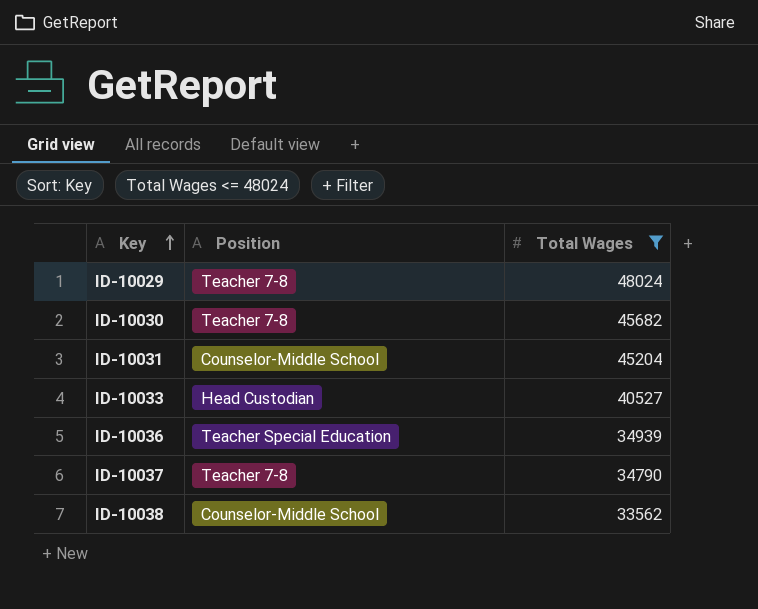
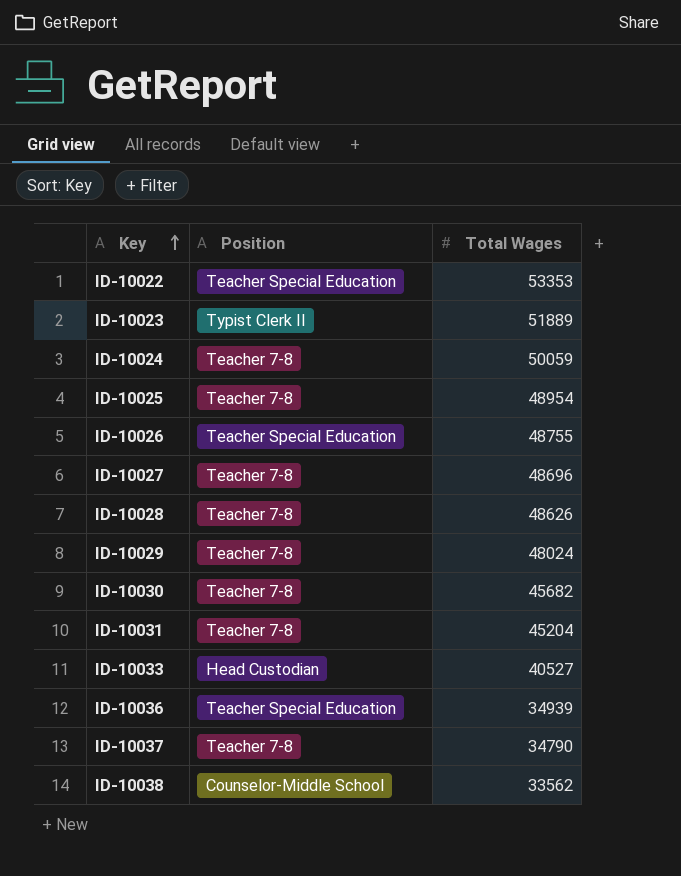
filter: Total Wages <= 48024 -> none
ID-10031 | Position: Counselor-Middle School -> Teacher 7-8

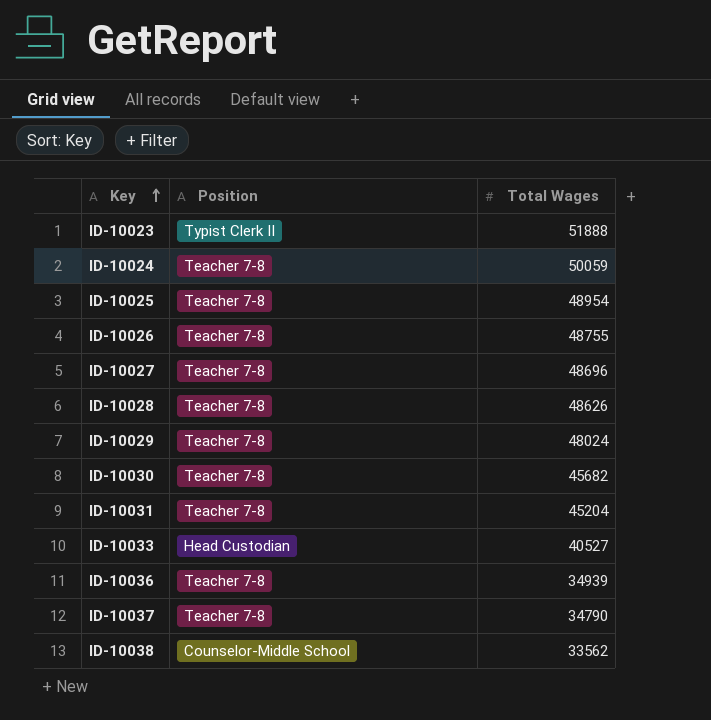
row ID-10022: Teacher Special Education | 53353 -> none
ID-10023 | Total Wages: 51889 -> 51888
ID-10026 | Position: Teacher Special Education -> Teacher 7-8
ID-10036 | Position: Teacher Special Education -> Teacher 7-8

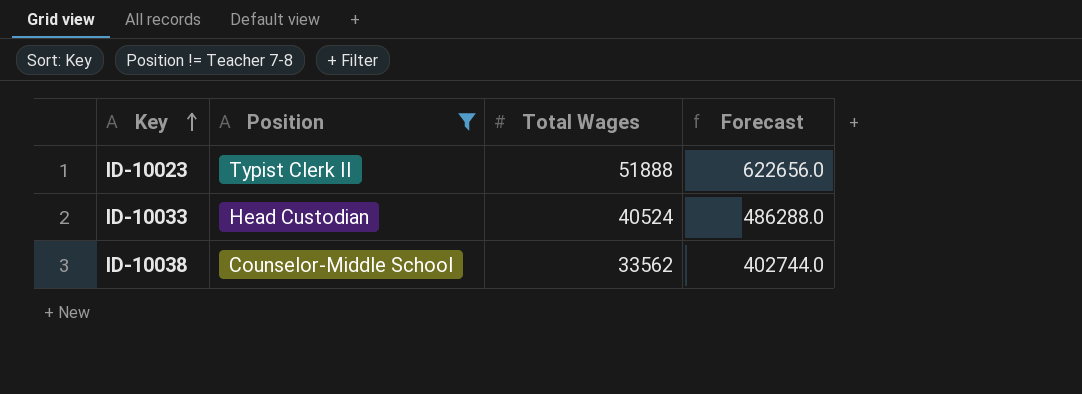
filter: none -> Position != Teacher 7-8
column Forecast | formula: none -> [Total Wages] * 12
ID-10033 | Total Wages: 40527 -> 40524

